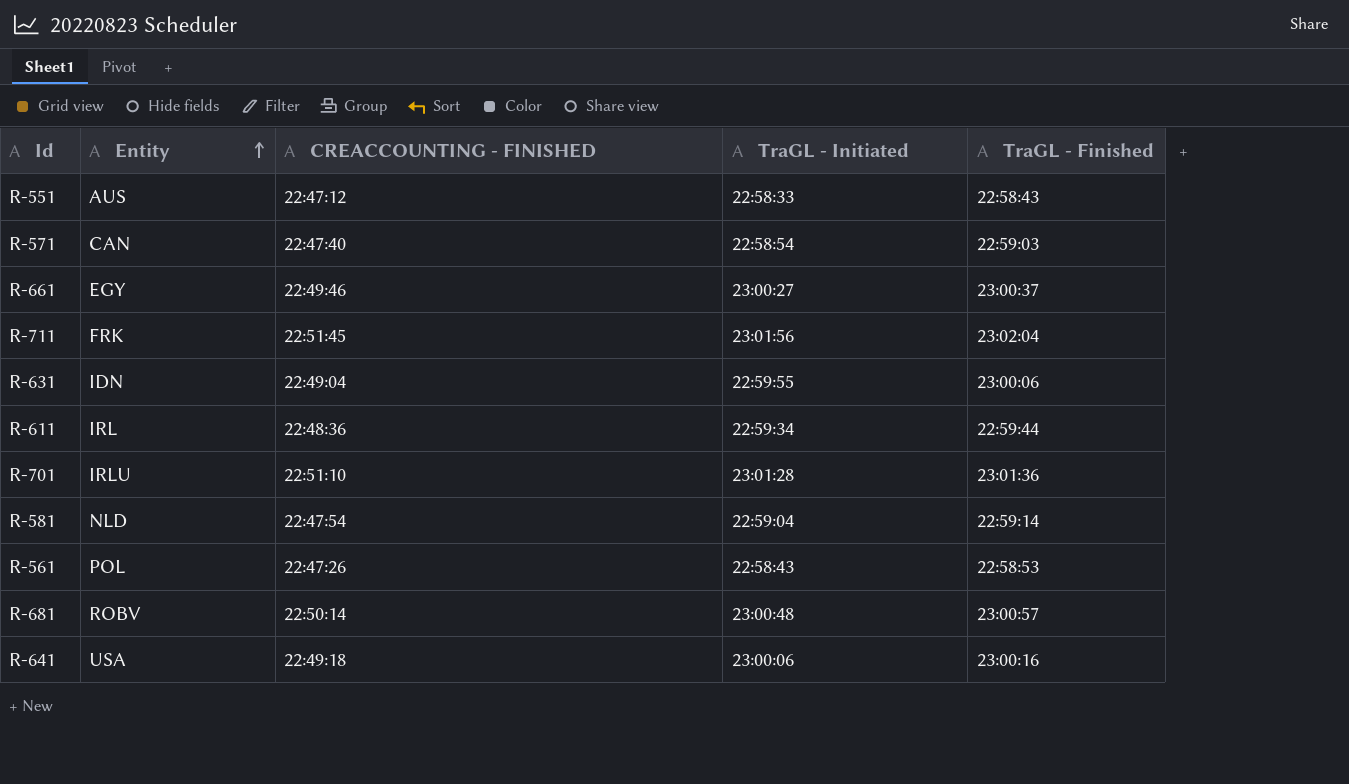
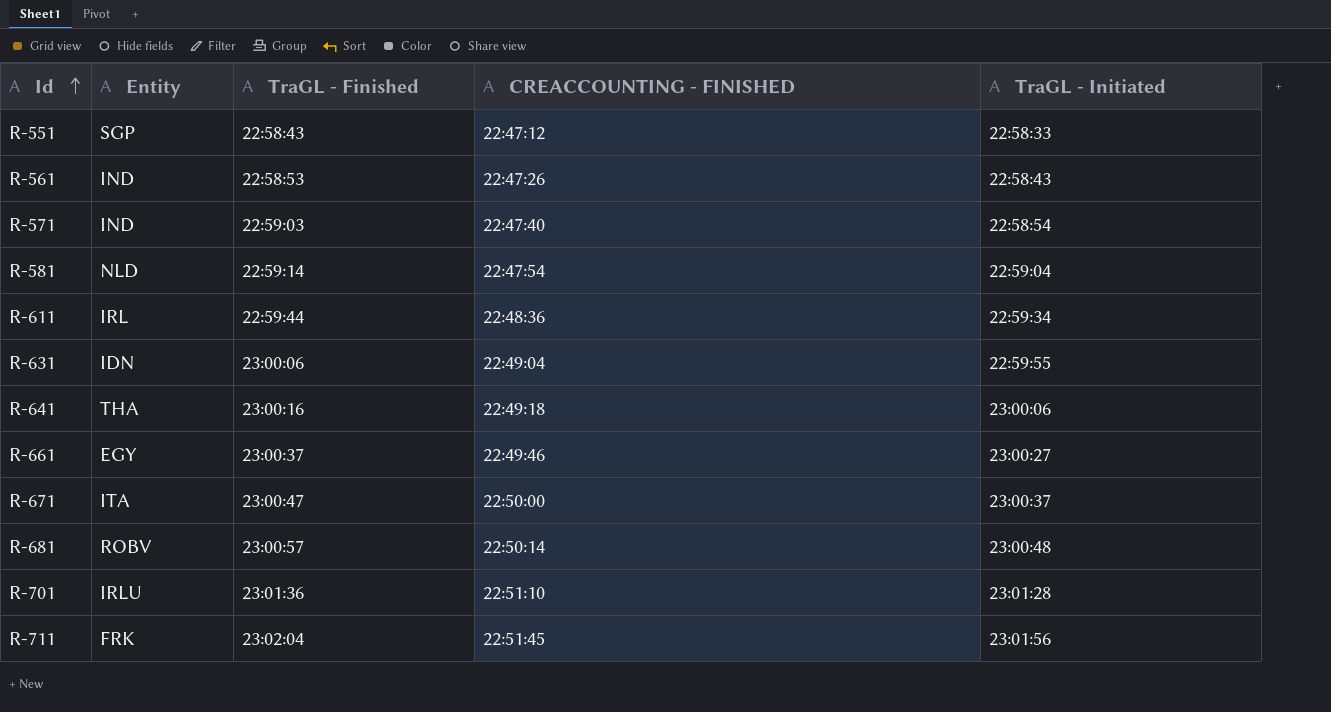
row order: Entity ascending -> Id ascending
column TraGL - Finished | position: 5 -> 3
R-551 | Entity: AUS -> SGP
R-561 | Entity: POL -> IND
R-571 | Entity: CAN -> IND
R-641 | Entity: USA -> THA
row R-671: none -> ITA | 23:00:47 | 22:50:00 | 23:00:37

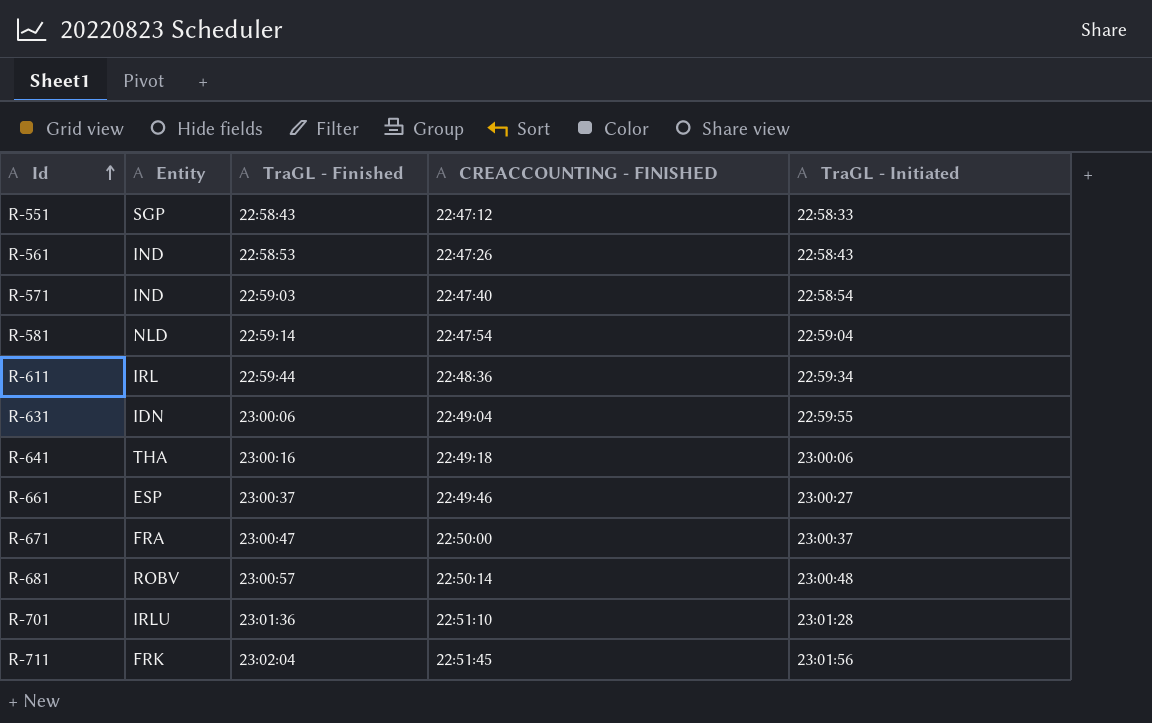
R-661 | Entity: EGY -> ESP
R-671 | Entity: ITA -> FRA

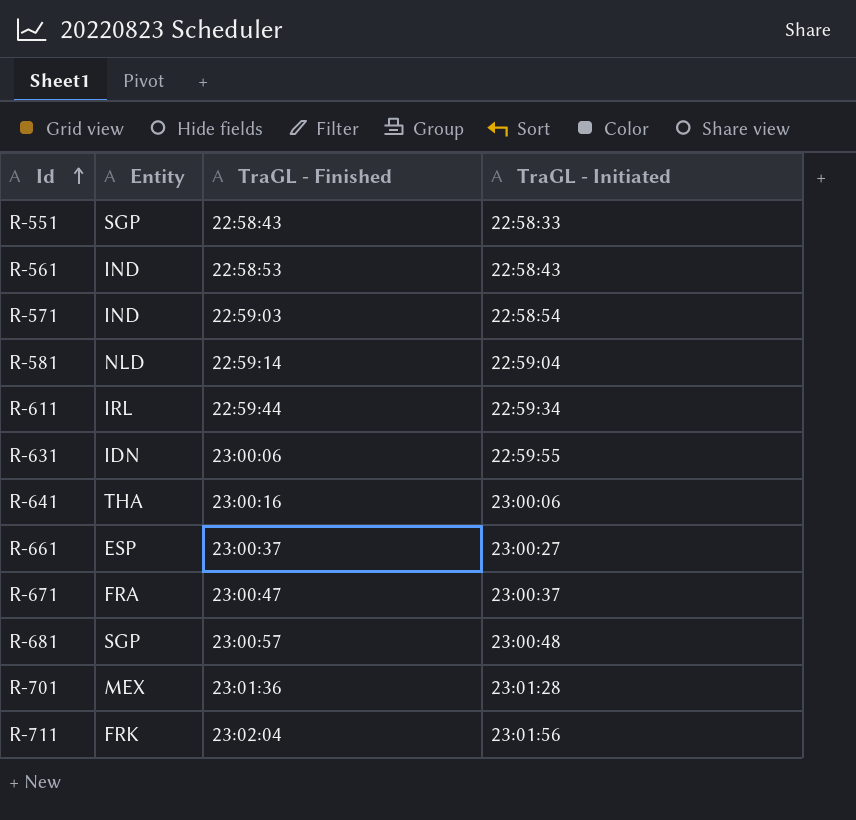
column CREACCOUNTING - FINISHED | position: 4 -> none
R-681 | Entity: ROBV -> SGP
R-701 | Entity: IRLU -> MEX

